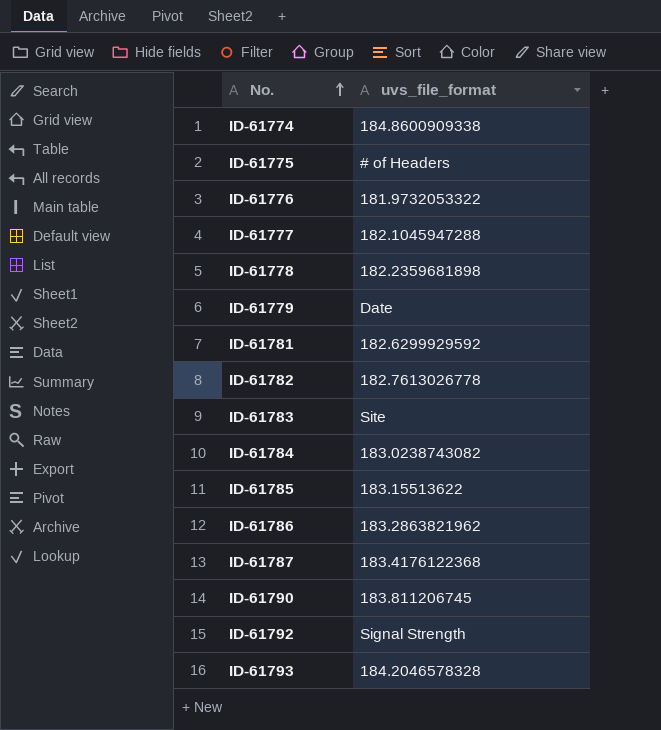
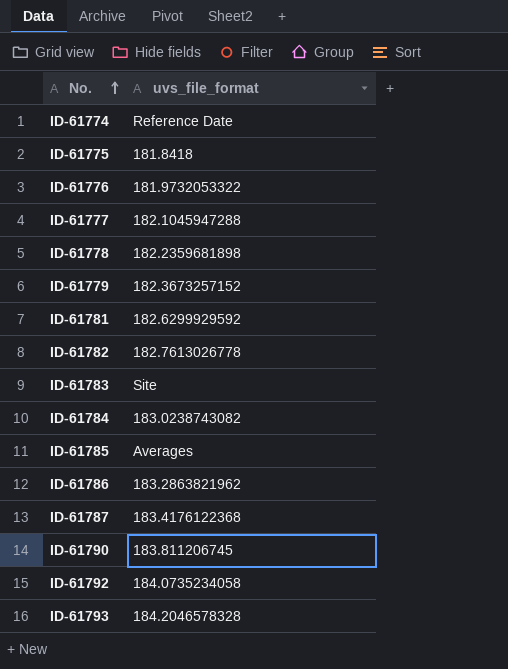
ID-61774 | uvs_file_format: 184.8600909338 -> Reference Date
ID-61775 | uvs_file_format: # of Headers -> 181.8418
ID-61779 | uvs_file_format: Date -> 182.3673257152
ID-61785 | uvs_file_format: 183.15513622 -> Averages
ID-61792 | uvs_file_format: Signal Strength -> 184.0735234058

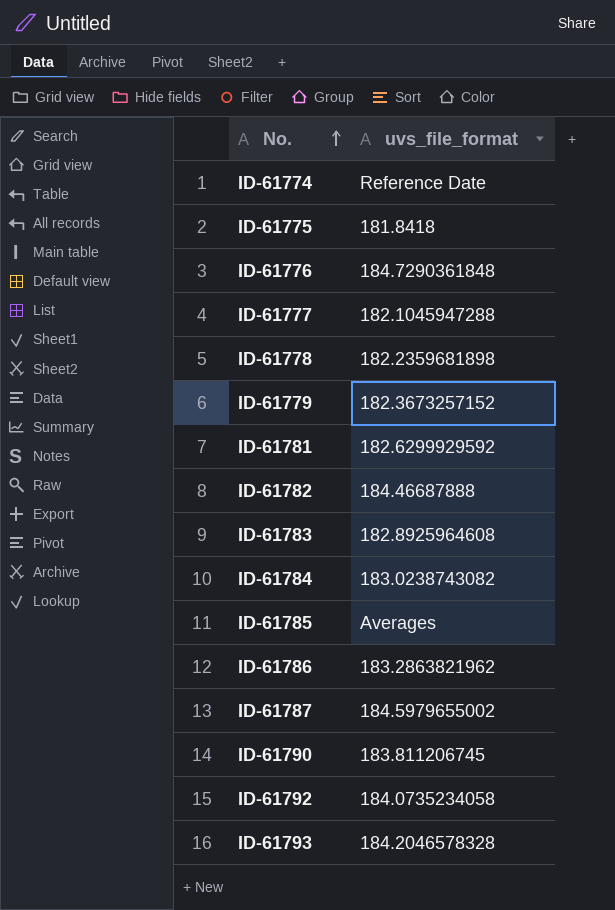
ID-61776 | uvs_file_format: 181.9732053322 -> 184.7290361848
ID-61782 | uvs_file_format: 182.7613026778 -> 184.46687888
ID-61783 | uvs_file_format: Site -> 182.8925964608
ID-61787 | uvs_file_format: 183.4176122368 -> 184.5979655002

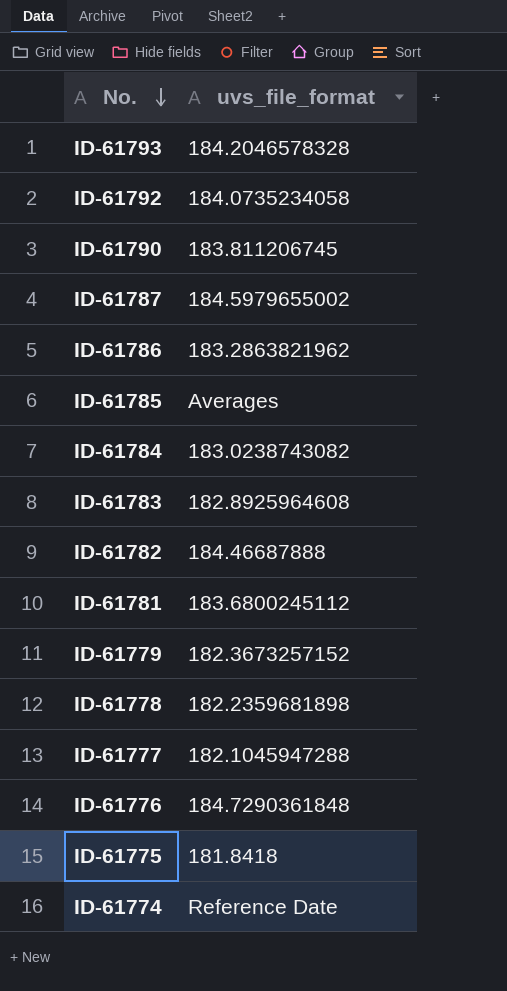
row order: No. ascending -> No. descending
ID-61781 | uvs_file_format: 182.6299929592 -> 183.6800245112

